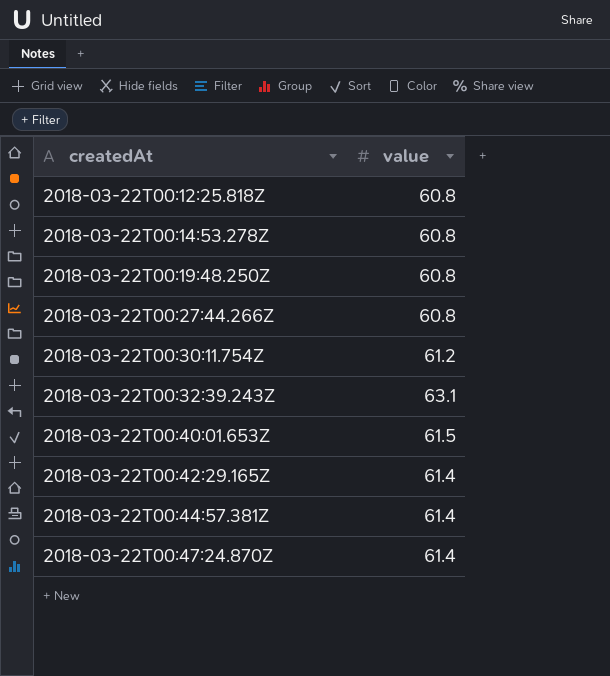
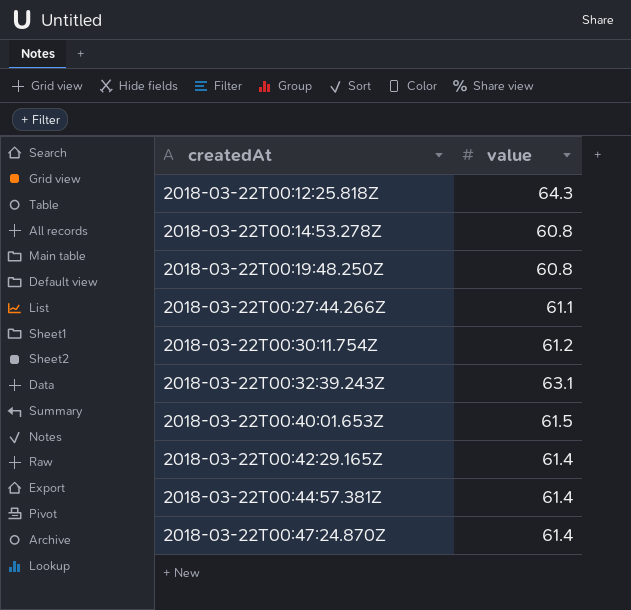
2018-03-22T00:12:25.818Z | value: 60.8 -> 64.3
2018-03-22T00:27:44.266Z | value: 60.8 -> 61.1

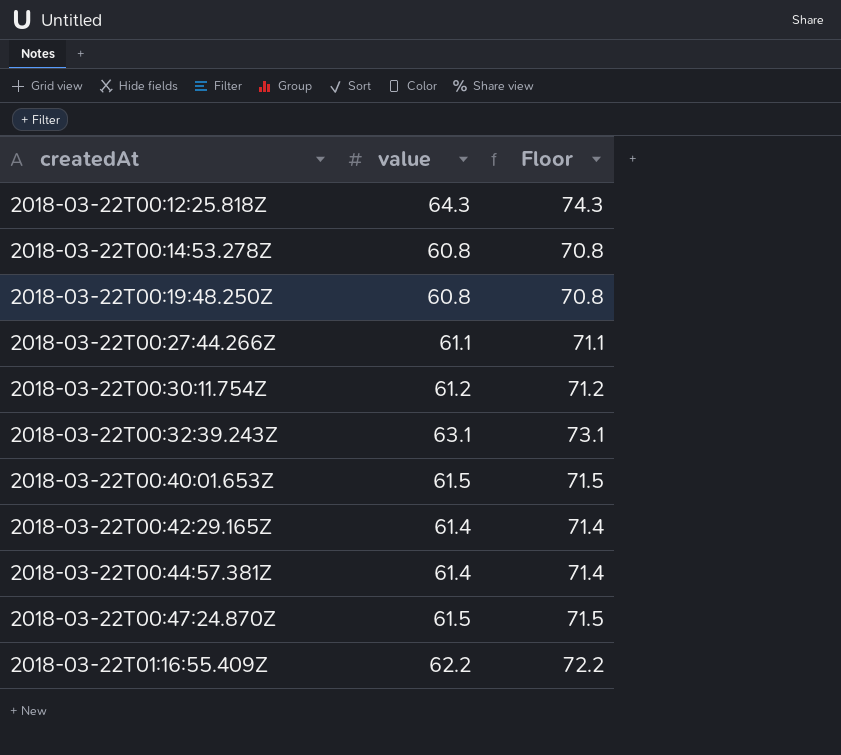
column Floor | formula: none -> [value] + 10
2018-03-22T00:47:24.870Z | value: 61.4 -> 61.5
row 2018-03-22T01:16:55.409Z: none -> 62.2 | 72.2

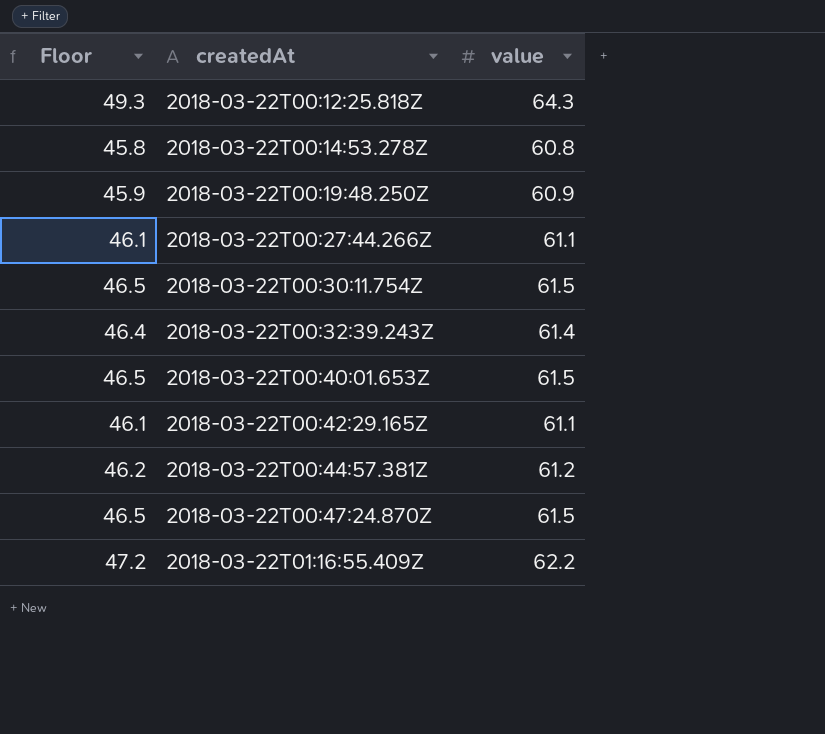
column Floor | formula: [value] + 10 -> [value] - 15
column Floor | position: 3 -> 1
2018-03-22T00:19:48.250Z | value: 60.8 -> 60.9
2018-03-22T00:30:11.754Z | value: 61.2 -> 61.5
2018-03-22T00:32:39.243Z | value: 63.1 -> 61.4
2018-03-22T00:42:29.165Z | value: 61.4 -> 61.1
2018-03-22T00:44:57.381Z | value: 61.4 -> 61.2

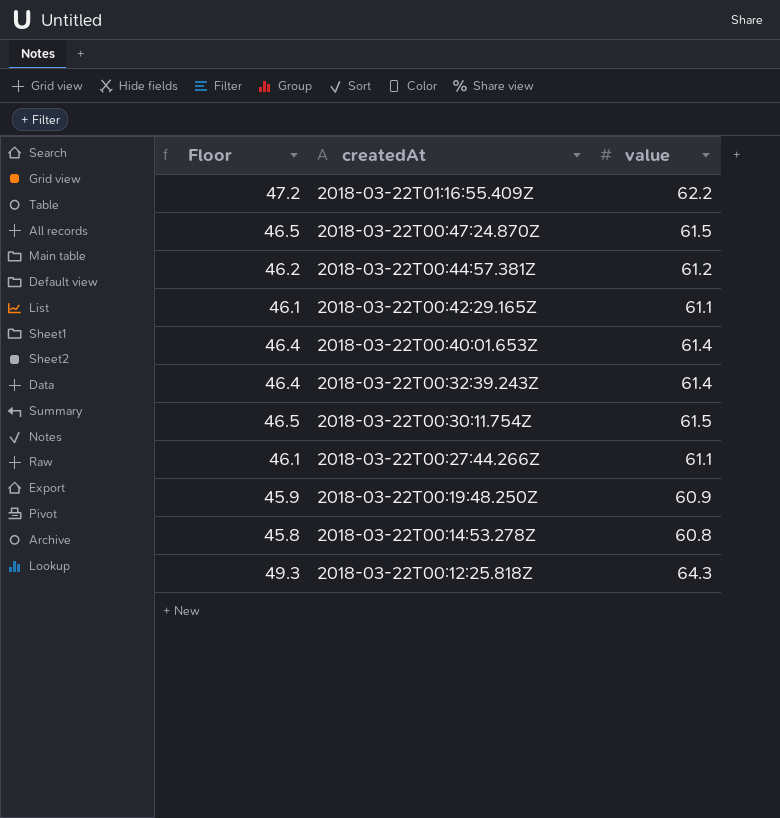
row order: createdAt ascending -> createdAt descending
2018-03-22T00:40:01.653Z | Floor: 46.5 -> 46.4
2018-03-22T00:40:01.653Z | value: 61.5 -> 61.4

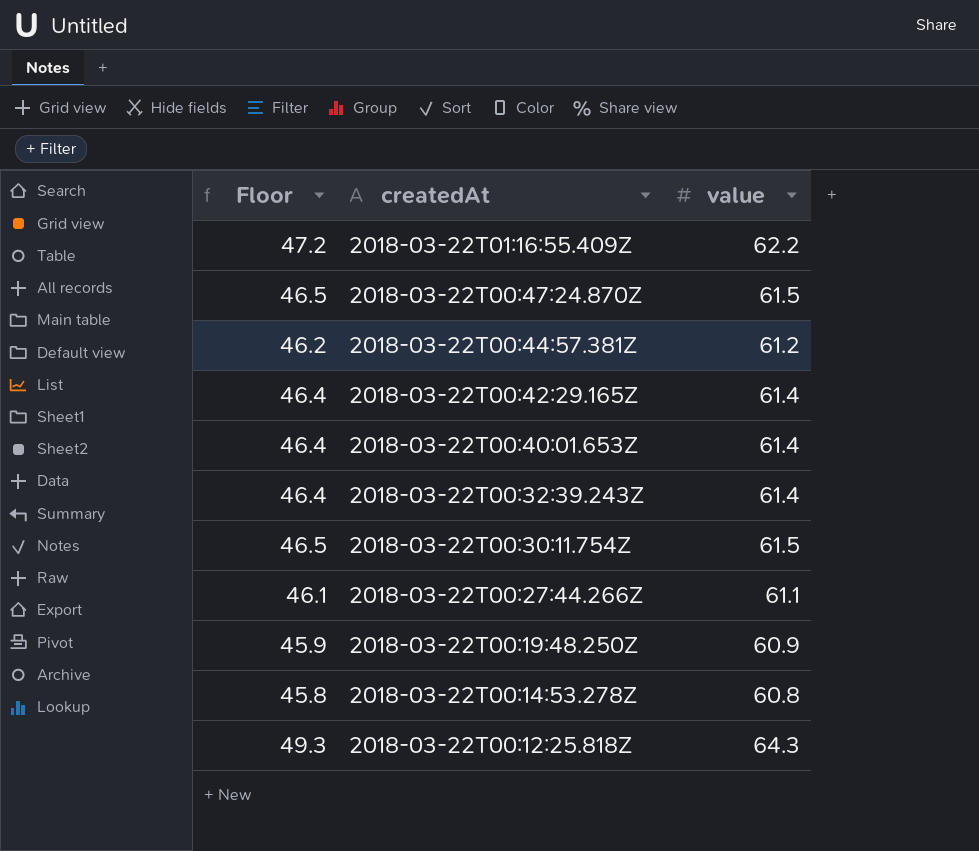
2018-03-22T00:42:29.165Z | Floor: 46.1 -> 46.4
2018-03-22T00:42:29.165Z | value: 61.1 -> 61.4

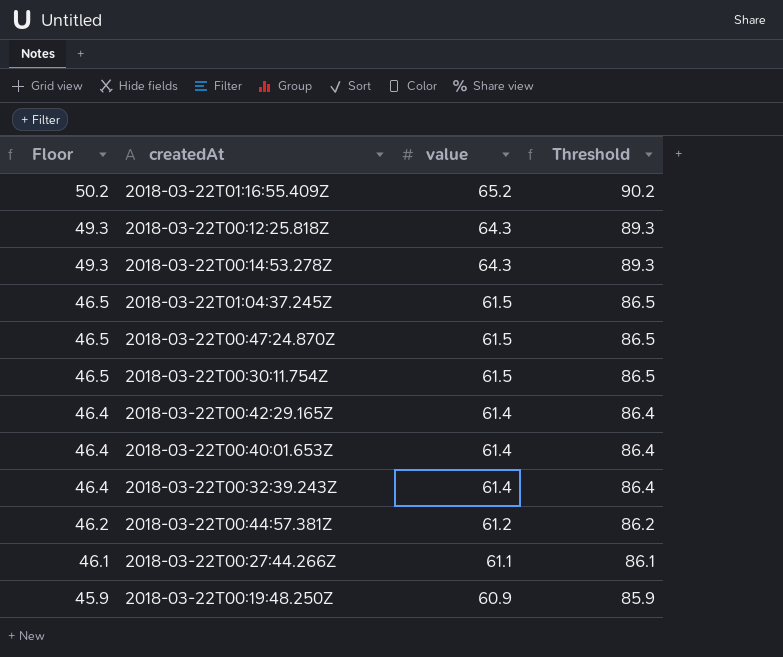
row order: createdAt descending -> Floor descending
column Threshold | formula: none -> [value] + 25
2018-03-22T01:16:55.409Z | Floor: 47.2 -> 50.2
2018-03-22T01:16:55.409Z | value: 62.2 -> 65.2
2018-03-22T00:14:53.278Z | Floor: 45.8 -> 49.3
2018-03-22T00:14:53.278Z | value: 60.8 -> 64.3
row 2018-03-22T01:04:37.245Z: none -> 46.5 | 61.5 | 86.5

